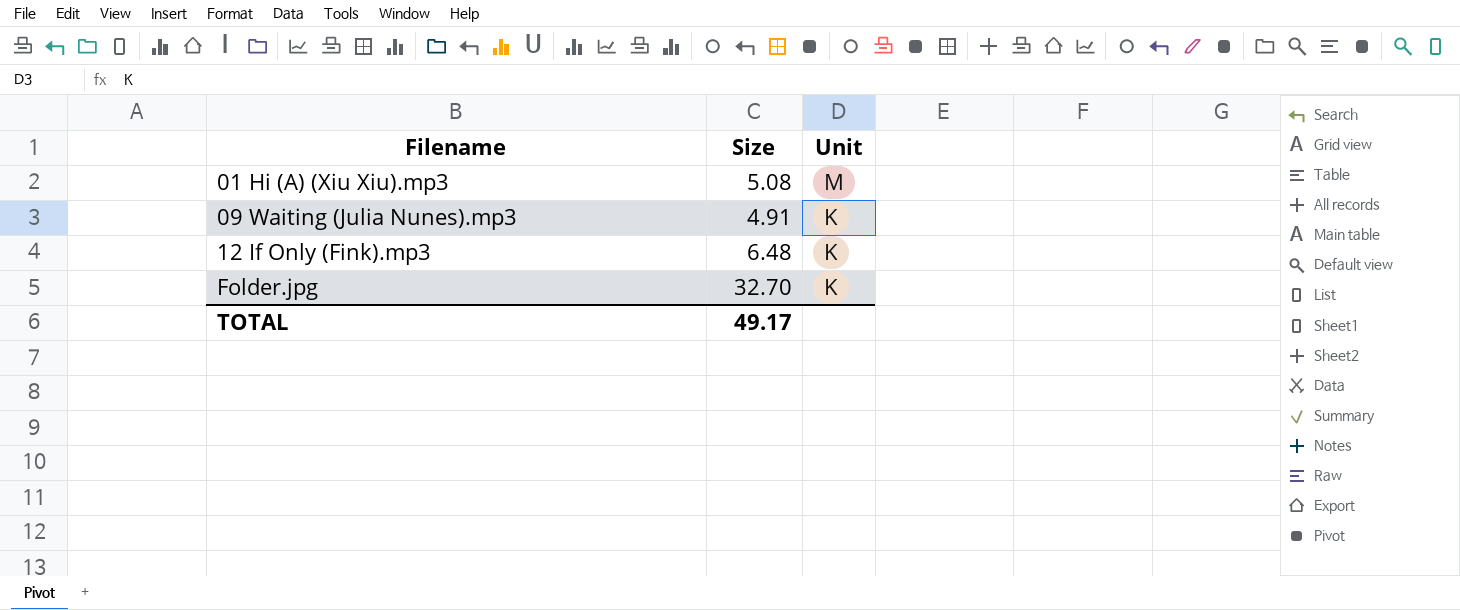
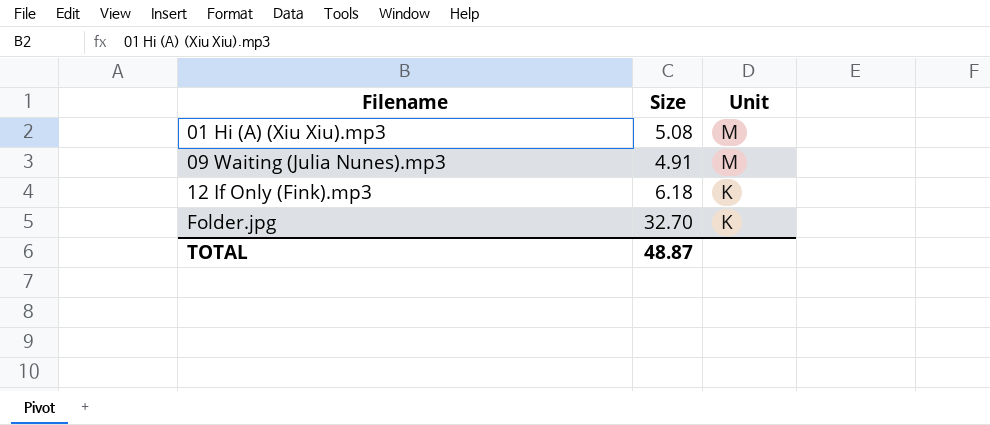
09 Waiting (Julia Nunes).mp3 | Unit: K -> M
12 If Only (Fink).mp3 | Size: 6.48 -> 6.18
TOTAL | Size: 49.17 -> 48.87

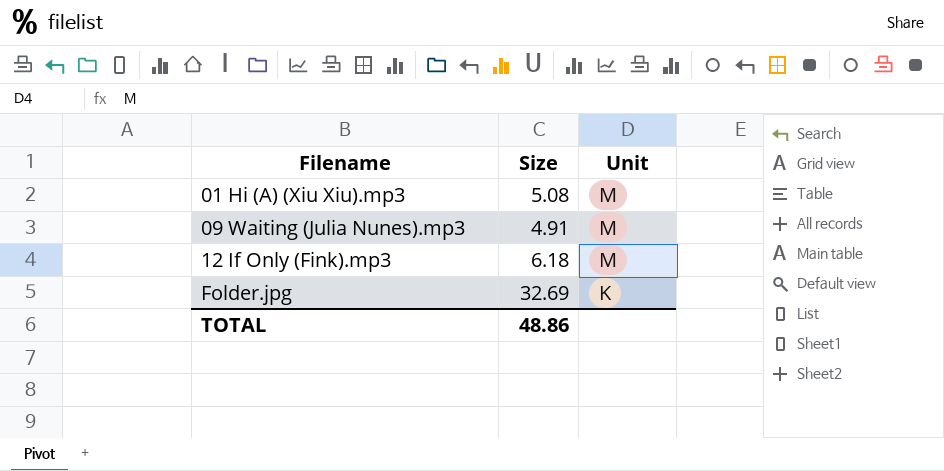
12 If Only (Fink).mp3 | Unit: K -> M
Folder.jpg | Size: 32.70 -> 32.69
TOTAL | Size: 48.87 -> 48.86

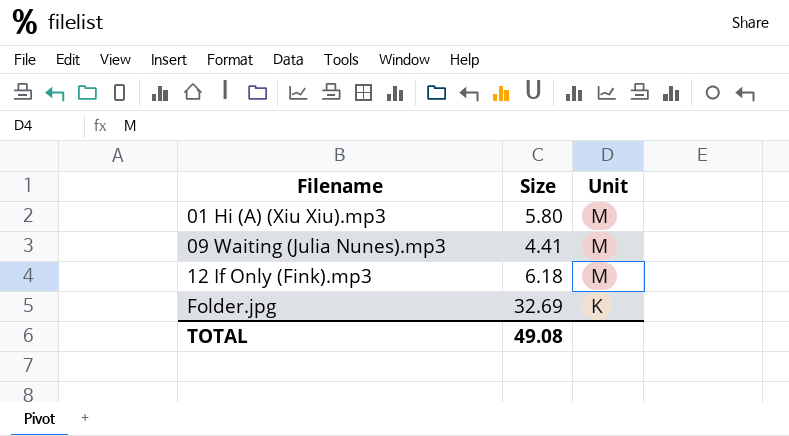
01 Hi (A) (Xiu Xiu).mp3 | Size: 5.08 -> 5.80
09 Waiting (Julia Nunes).mp3 | Size: 4.91 -> 4.41
TOTAL | Size: 48.86 -> 49.08

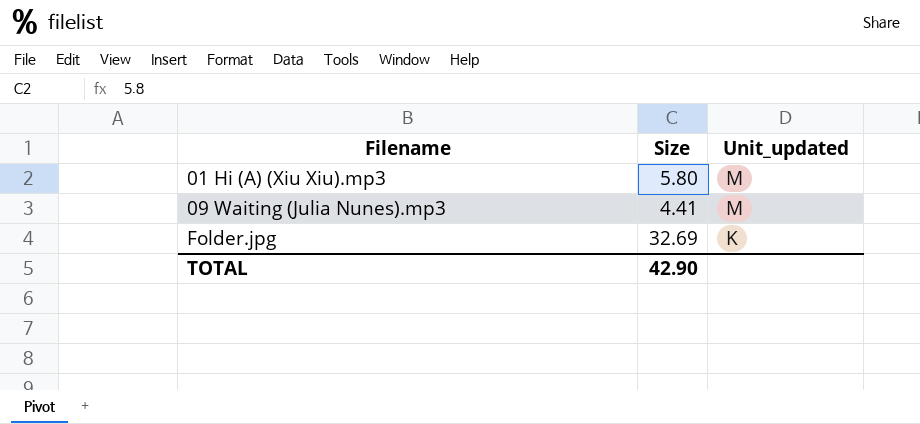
column name: Unit -> Unit_updated
row 12 If Only (Fink).mp3: 6.18 | M -> none
TOTAL | Size: 49.08 -> 42.90

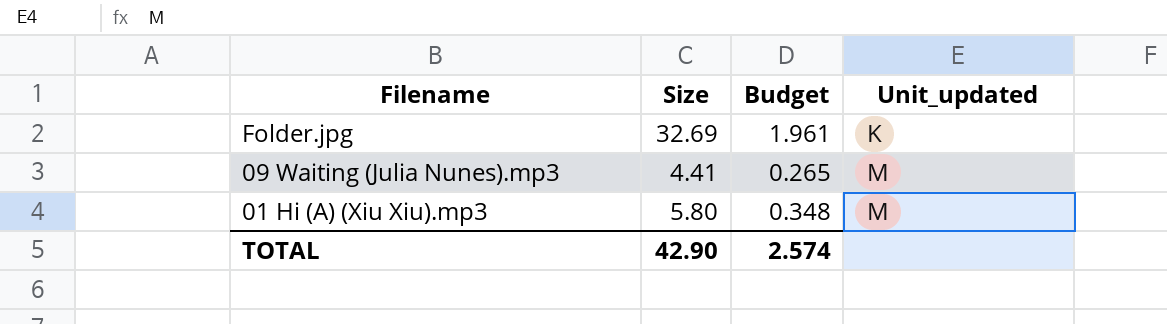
row order: Filename ascending -> Filename descending
column Budget | formula: none -> [Size] * 0.06

